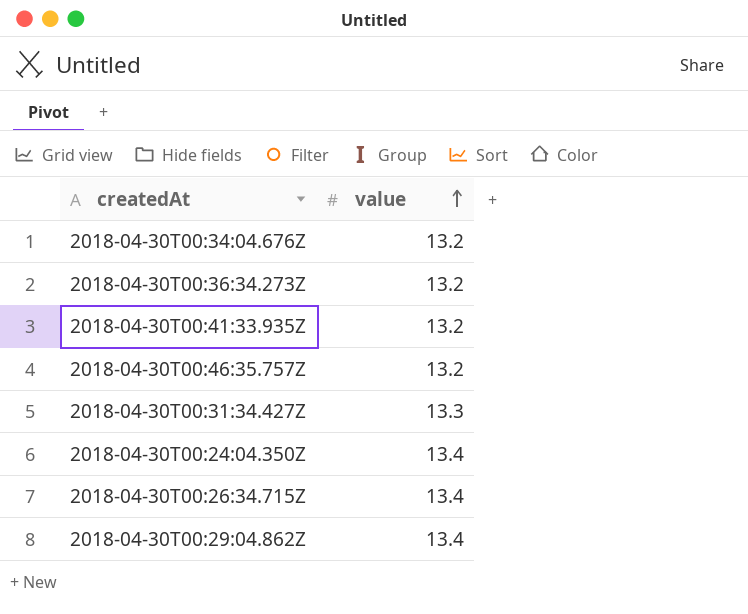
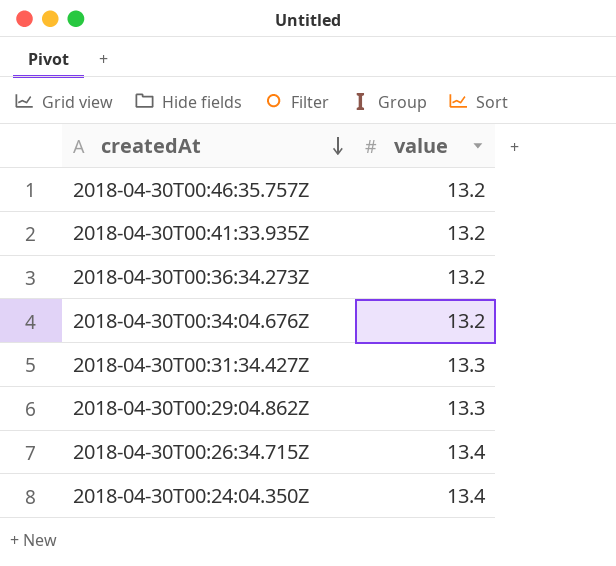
row order: value ascending -> createdAt descending
2018-04-30T00:29:04.862Z | value: 13.4 -> 13.3

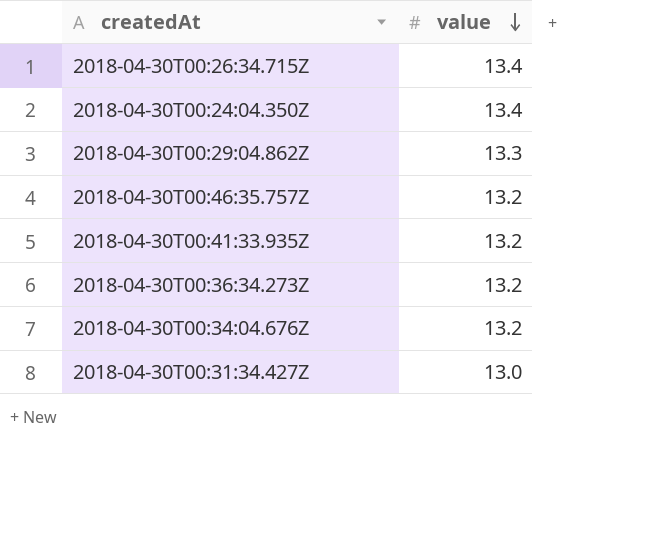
row order: createdAt descending -> value descending
2018-04-30T00:31:34.427Z | value: 13.3 -> 13.0

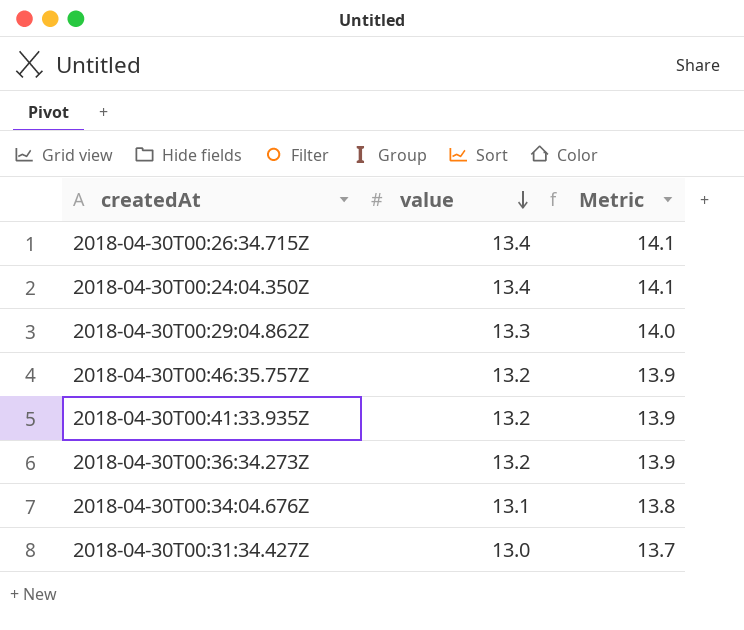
column Metric | formula: none -> [value] * 1.05
2018-04-30T00:34:04.676Z | value: 13.2 -> 13.1

